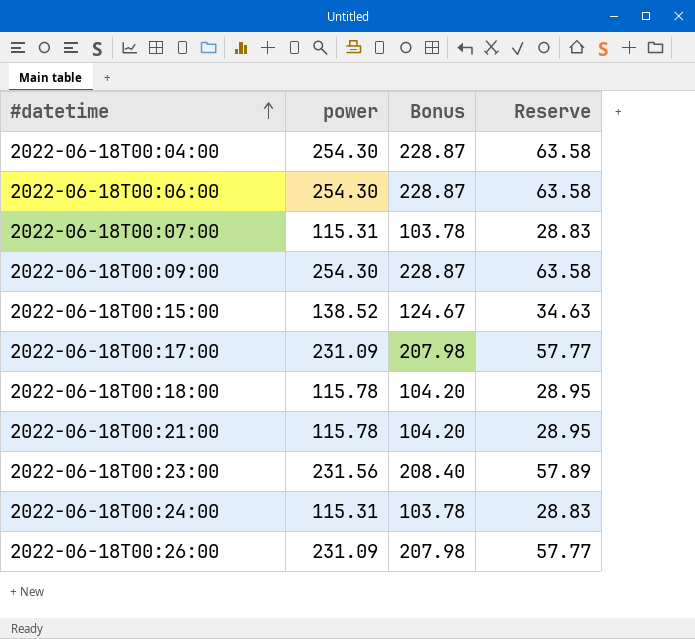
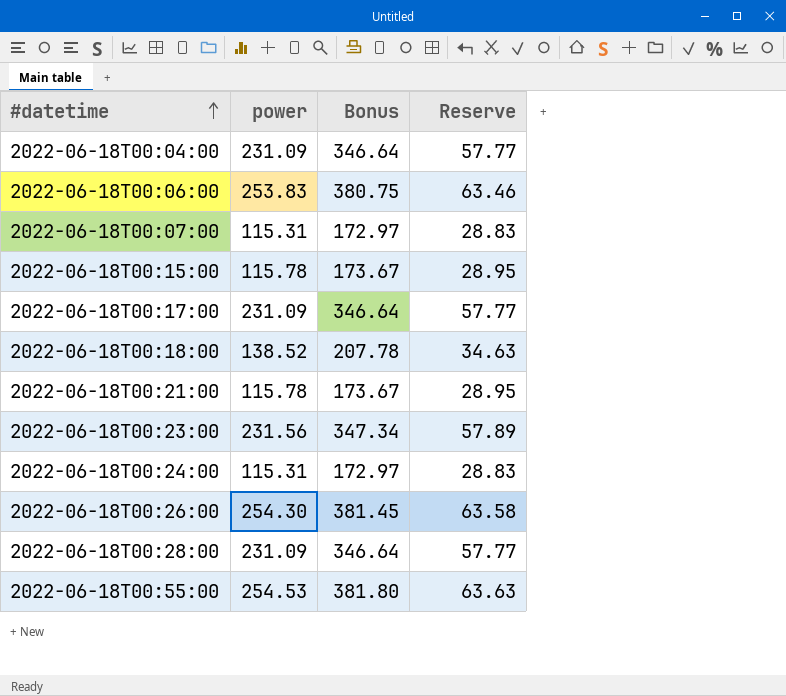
column Bonus | formula: [power] * 0.9 -> [power] * 1.5
row 2022-06-18T00:09:00: 254.30 | 228.87 | 63.58 -> none
2022-06-18T00:04:00 | power: 254.30 -> 231.09
2022-06-18T00:04:00 | Reserve: 63.58 -> 57.77
2022-06-18T00:06:00 | power: 254.30 -> 253.83
2022-06-18T00:06:00 | Reserve: 63.58 -> 63.46
2022-06-18T00:15:00 | power: 138.52 -> 115.78
2022-06-18T00:15:00 | Reserve: 34.63 -> 28.95
2022-06-18T00:18:00 | power: 115.78 -> 138.52
2022-06-18T00:18:00 | Reserve: 28.95 -> 34.63
2022-06-18T00:26:00 | power: 231.09 -> 254.30
2022-06-18T00:26:00 | Reserve: 57.77 -> 63.58
row 2022-06-18T00:28:00: none -> 231.09 | 346.64 | 57.77
row 2022-06-18T00:55:00: none -> 254.53 | 381.80 | 63.63

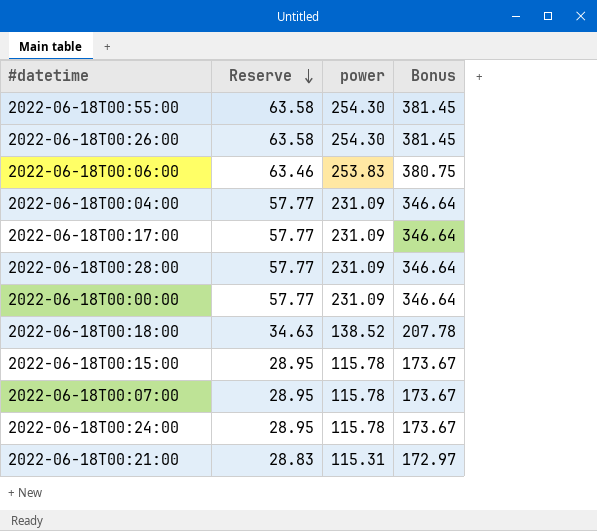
row order: #datetime ascending -> Reserve descending
column Reserve | position: 4 -> 2
row 2022-06-18T00:23:00: 231.56 | 347.34 | 57.89 -> none
2022-06-18T00:55:00 | Reserve: 63.63 -> 63.58
2022-06-18T00:55:00 | power: 254.53 -> 254.30
2022-06-18T00:55:00 | Bonus: 381.80 -> 381.45
row 2022-06-18T00:00:00: none -> 57.77 | 231.09 | 346.64
2022-06-18T00:07:00 | Reserve: 28.83 -> 28.95
2022-06-18T00:07:00 | power: 115.31 -> 115.78
2022-06-18T00:07:00 | Bonus: 172.97 -> 173.67
2022-06-18T00:24:00 | Reserve: 28.83 -> 28.95
2022-06-18T00:24:00 | power: 115.31 -> 115.78
2022-06-18T00:24:00 | Bonus: 172.97 -> 173.67
2022-06-18T00:21:00 | Reserve: 28.95 -> 28.83
2022-06-18T00:21:00 | power: 115.78 -> 115.31
2022-06-18T00:21:00 | Bonus: 173.67 -> 172.97

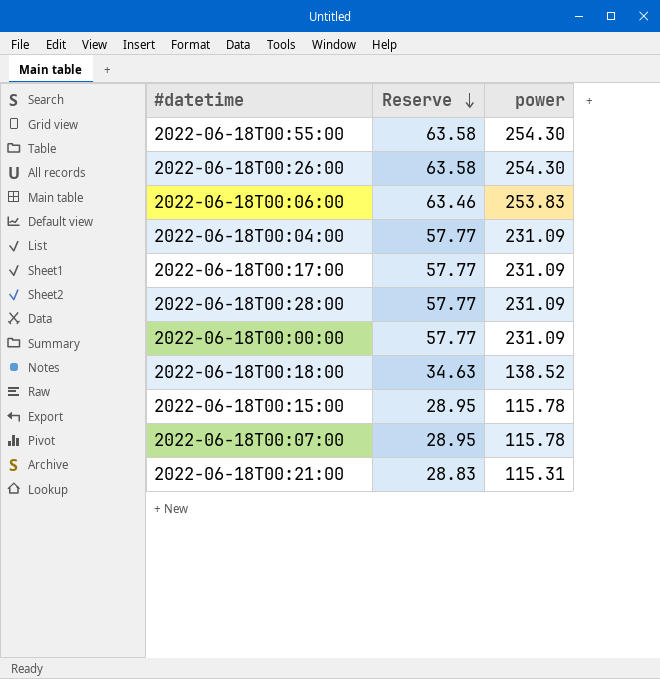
column Bonus | formula: [power] * 1.5 -> none
row 2022-06-18T00:24:00: 28.95 | 115.78 | 173.67 -> none

